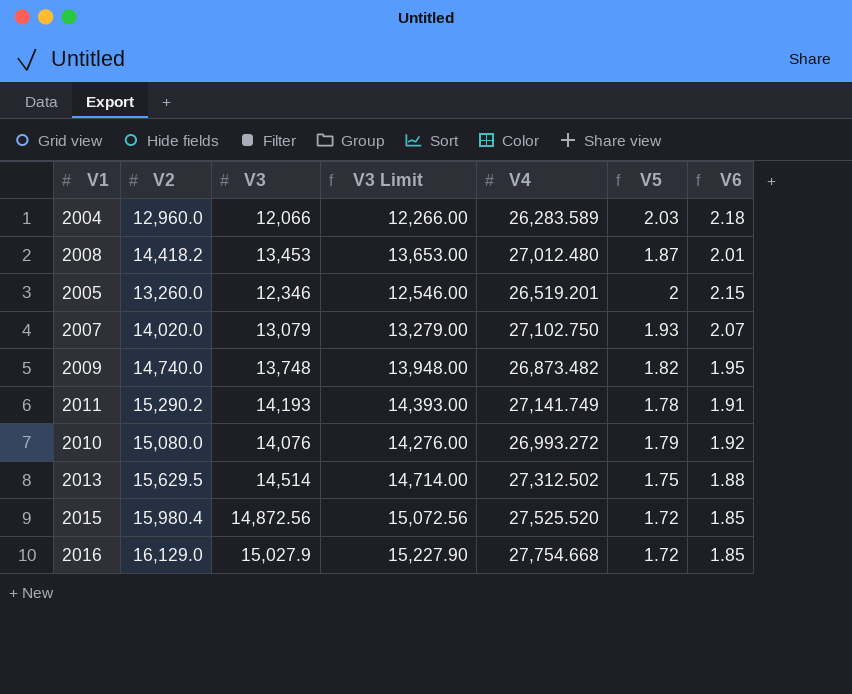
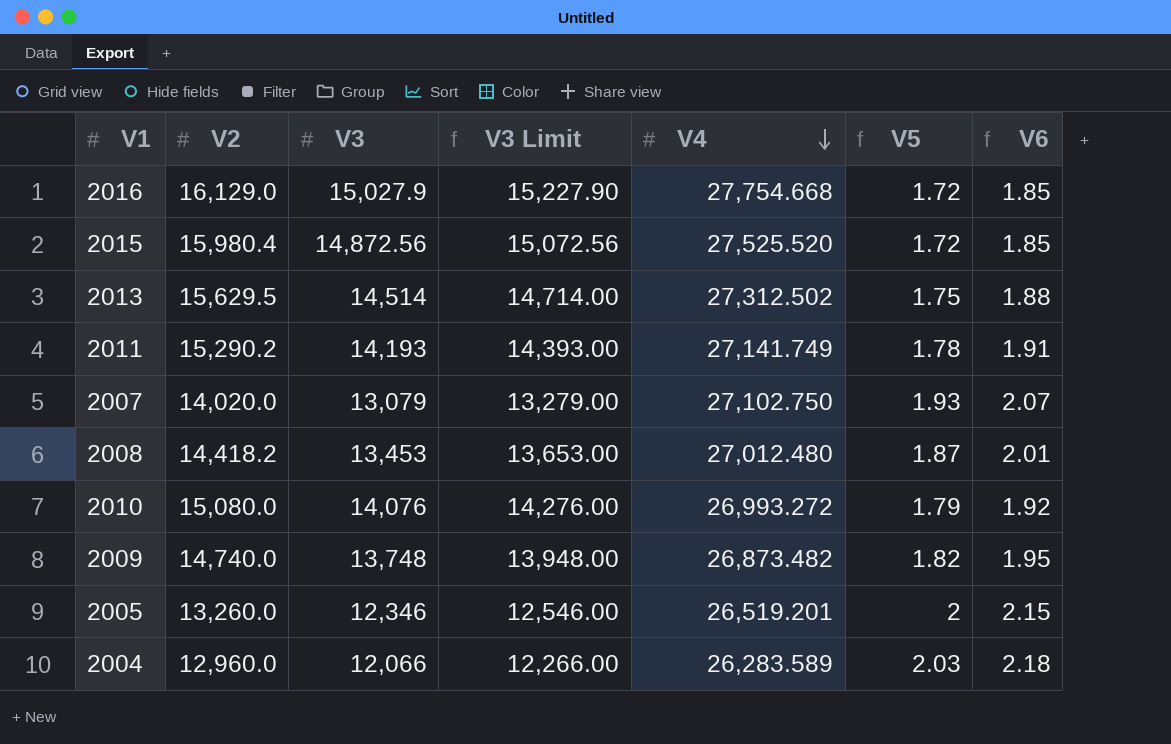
row order: none -> V4 descending

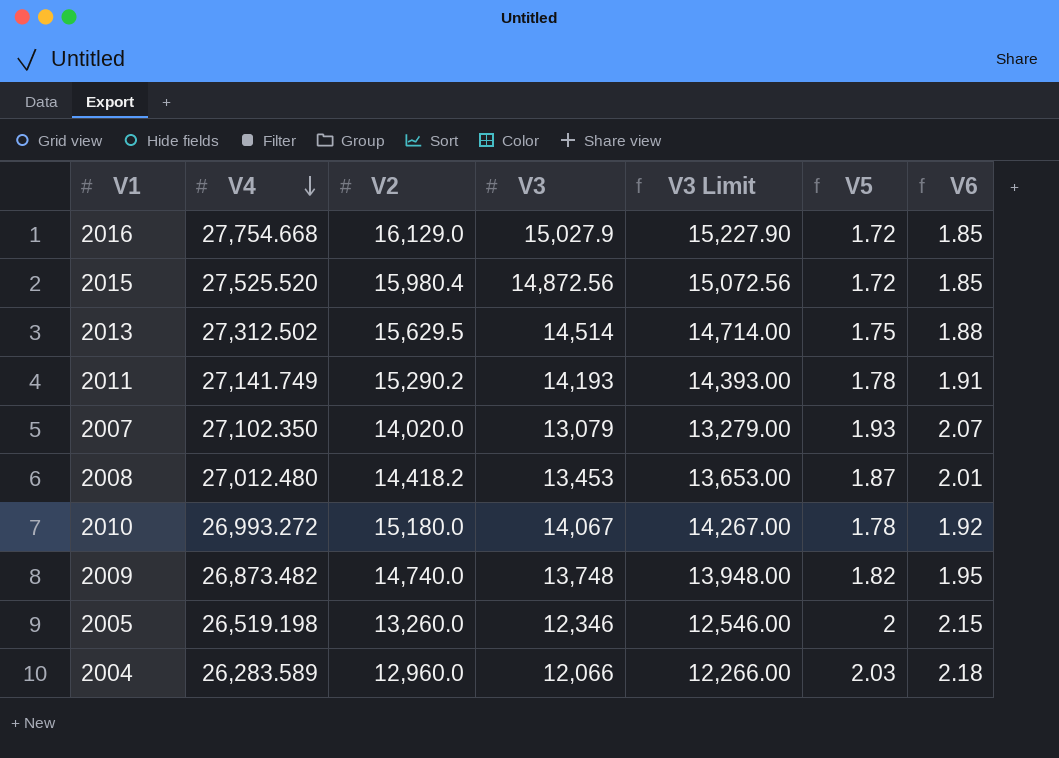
column V4 | position: 5 -> 2
2007 | V4: 27,102.750 -> 27,102.350
2010 | V2: 15,080.0 -> 15,180.0
2010 | V3: 14,076 -> 14,067
2010 | V3 Limit: 14,276.00 -> 14,267.00
2010 | V5: 1.79 -> 1.78
2005 | V4: 26,519.201 -> 26,519.198

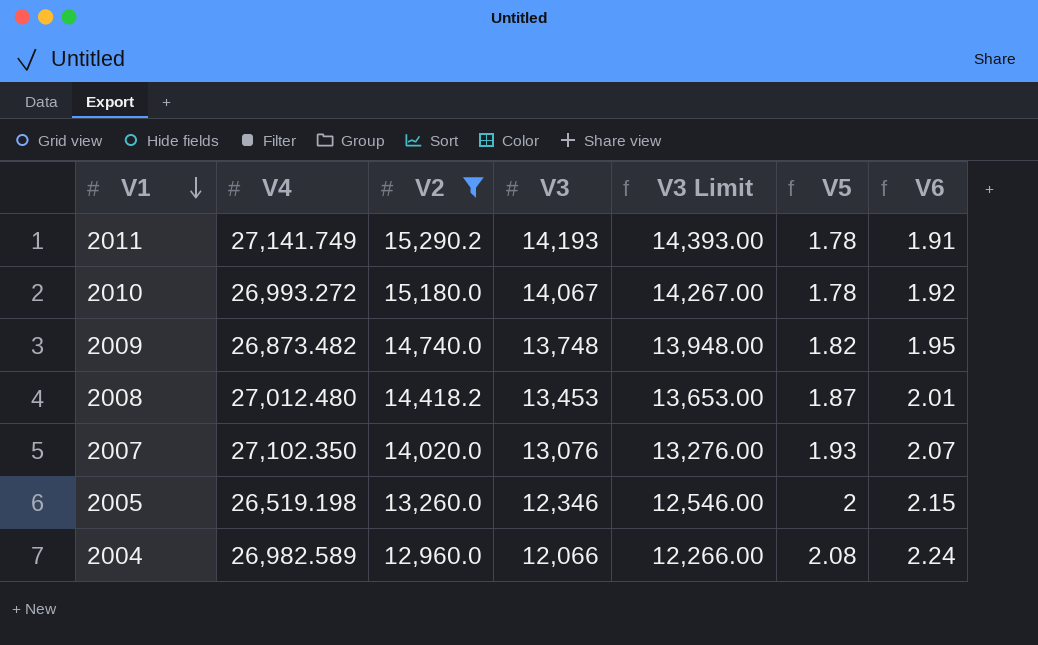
filter: none -> V2 <= 15,290.2
row order: V4 descending -> V1 descending
2007 | V3: 13,079 -> 13,076
2007 | V3 Limit: 13,279.00 -> 13,276.00
2004 | V4: 26,283.589 -> 26,982.589
2004 | V5: 2.03 -> 2.08
2004 | V6: 2.18 -> 2.24

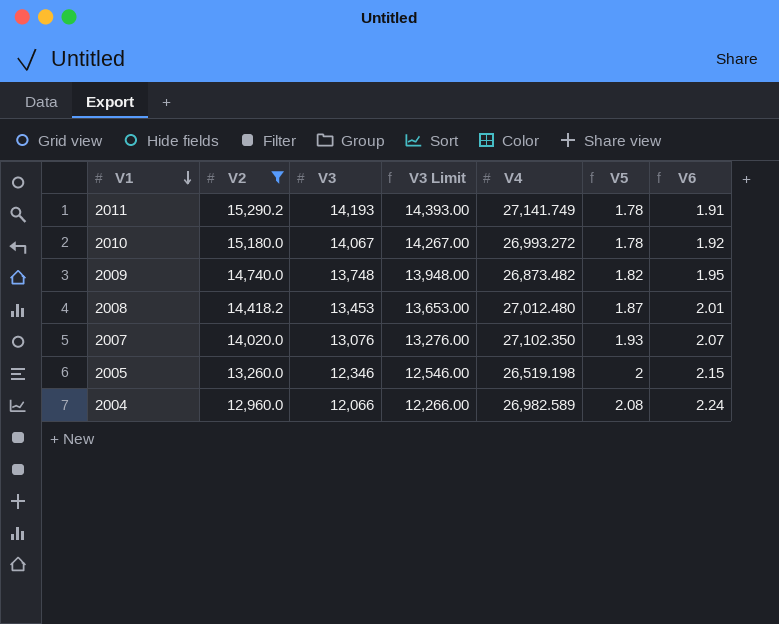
column V4 | position: 2 -> 5

